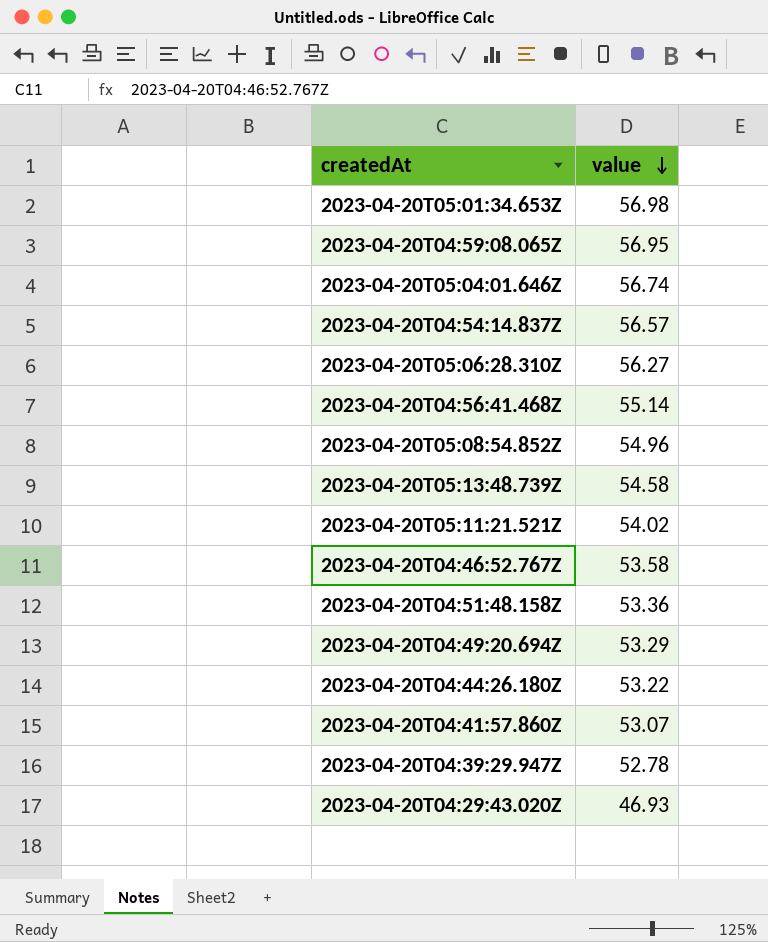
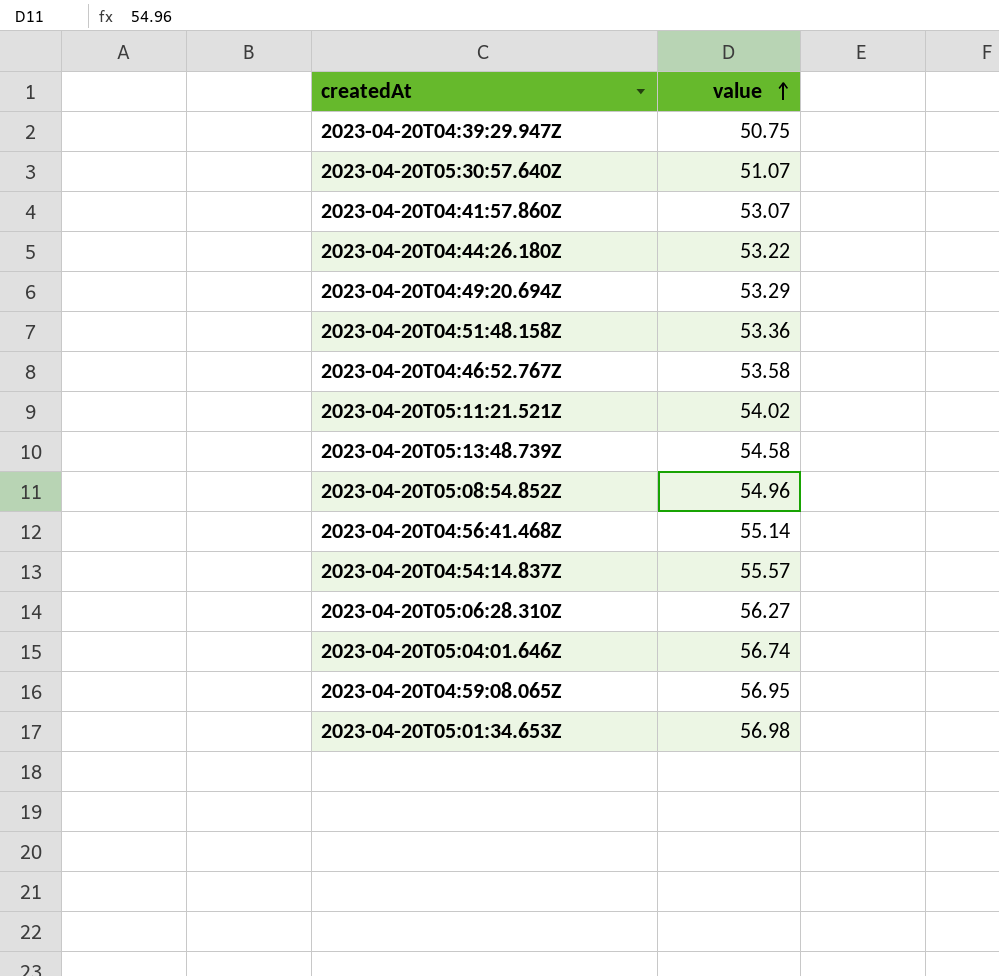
row order: value descending -> value ascending
row 2023-04-20T04:29:43.020Z: 46.93 -> none
2023-04-20T04:39:29.947Z | value: 52.78 -> 50.75
row 2023-04-20T05:30:57.640Z: none -> 51.07
2023-04-20T04:54:14.837Z | value: 56.57 -> 55.57

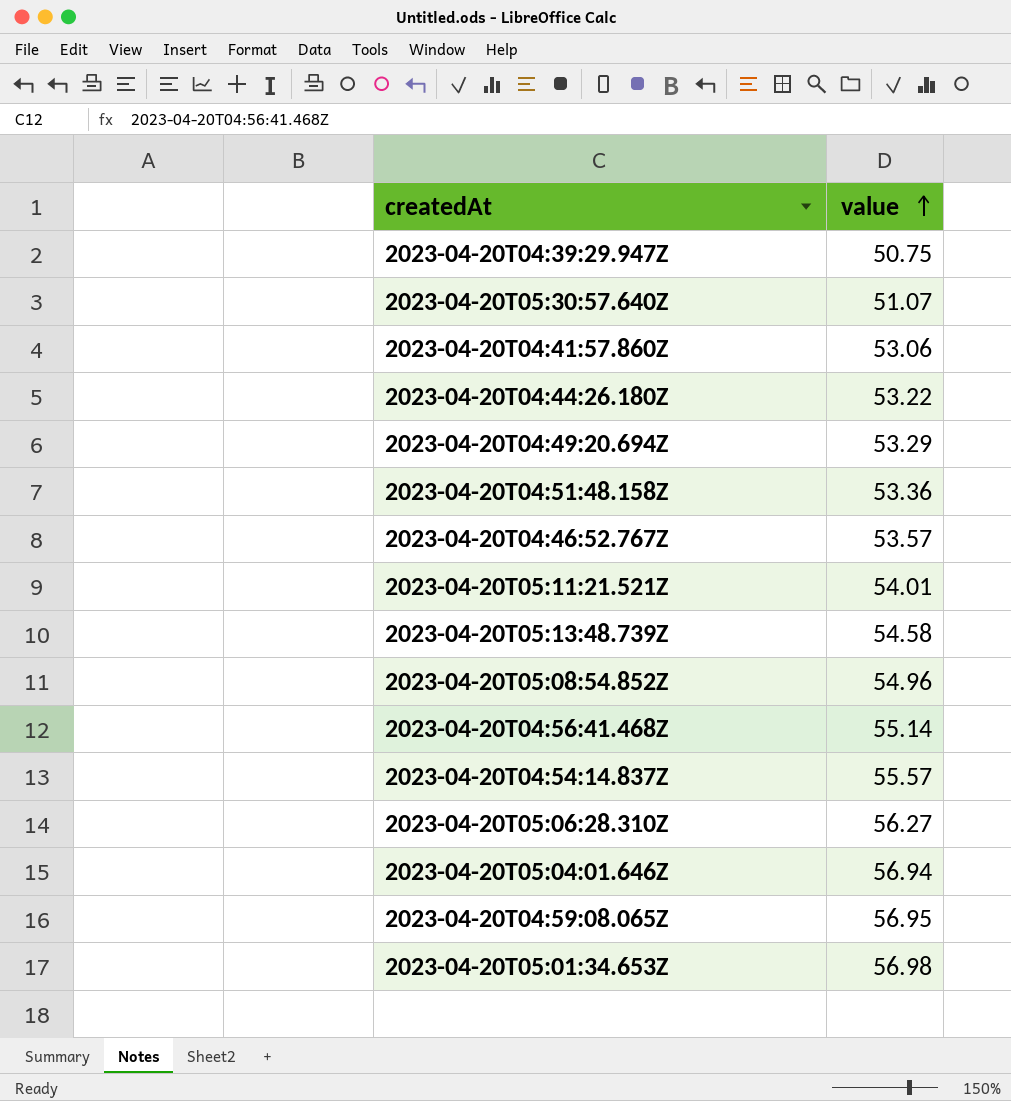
2023-04-20T04:41:57.860Z | value: 53.07 -> 53.06
2023-04-20T04:46:52.767Z | value: 53.58 -> 53.57
2023-04-20T05:11:21.521Z | value: 54.02 -> 54.01
2023-04-20T05:04:01.646Z | value: 56.74 -> 56.94

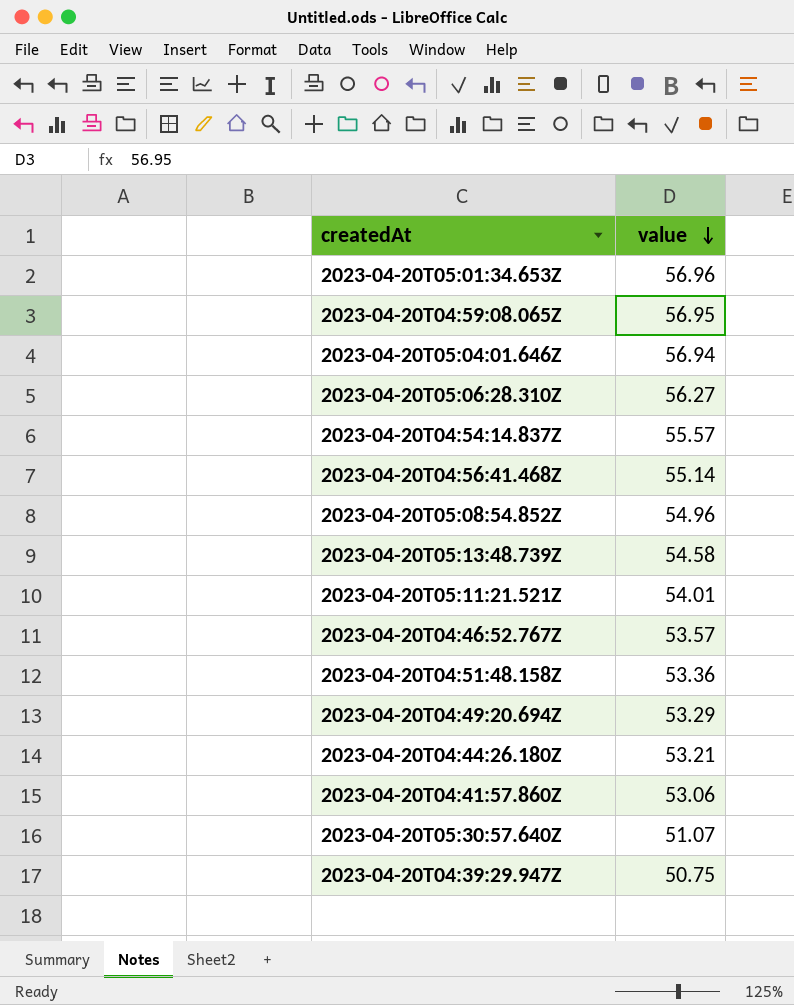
row order: value ascending -> value descending
2023-04-20T05:01:34.653Z | value: 56.98 -> 56.96
2023-04-20T04:44:26.180Z | value: 53.22 -> 53.21

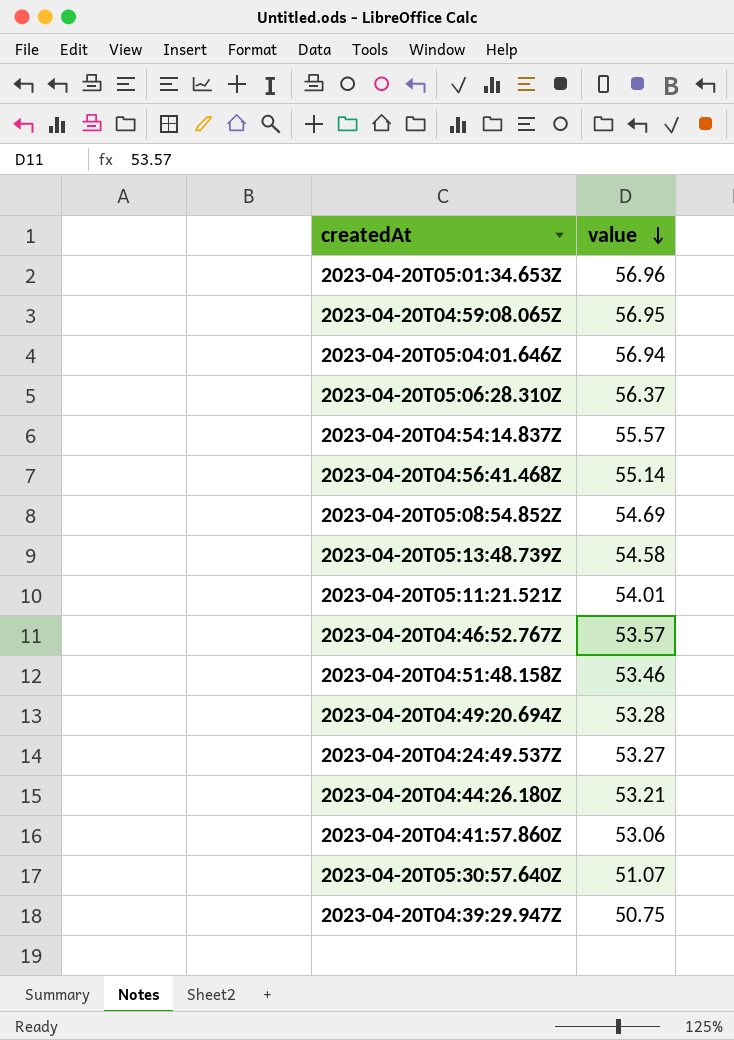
2023-04-20T05:06:28.310Z | value: 56.27 -> 56.37
2023-04-20T05:08:54.852Z | value: 54.96 -> 54.69
2023-04-20T04:51:48.158Z | value: 53.36 -> 53.46
2023-04-20T04:49:20.694Z | value: 53.29 -> 53.28
row 2023-04-20T04:24:49.537Z: none -> 53.27

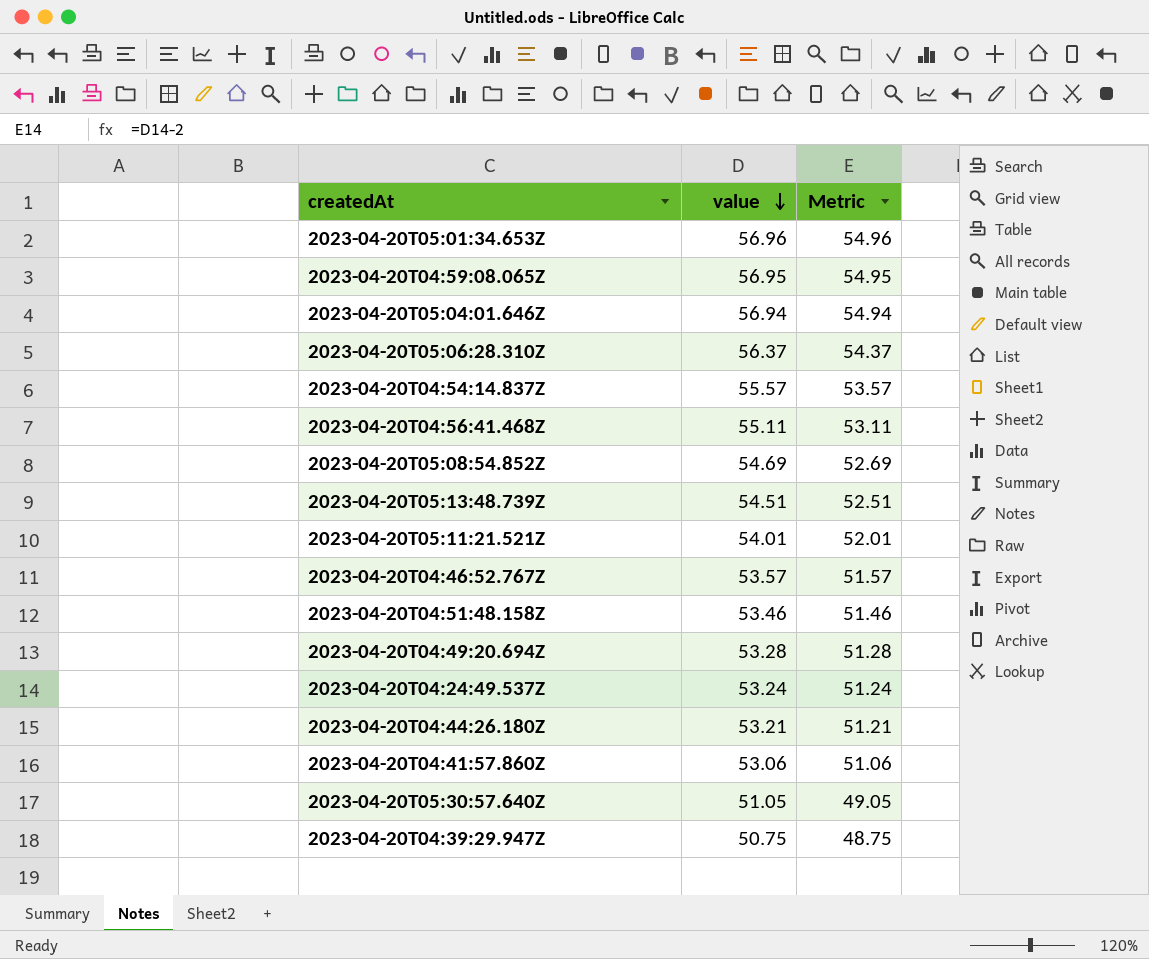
column Metric | formula: none -> [value] - 2
2023-04-20T04:56:41.468Z | value: 55.14 -> 55.11
2023-04-20T05:13:48.739Z | value: 54.58 -> 54.51
2023-04-20T04:24:49.537Z | value: 53.27 -> 53.24
2023-04-20T05:30:57.640Z | value: 51.07 -> 51.05

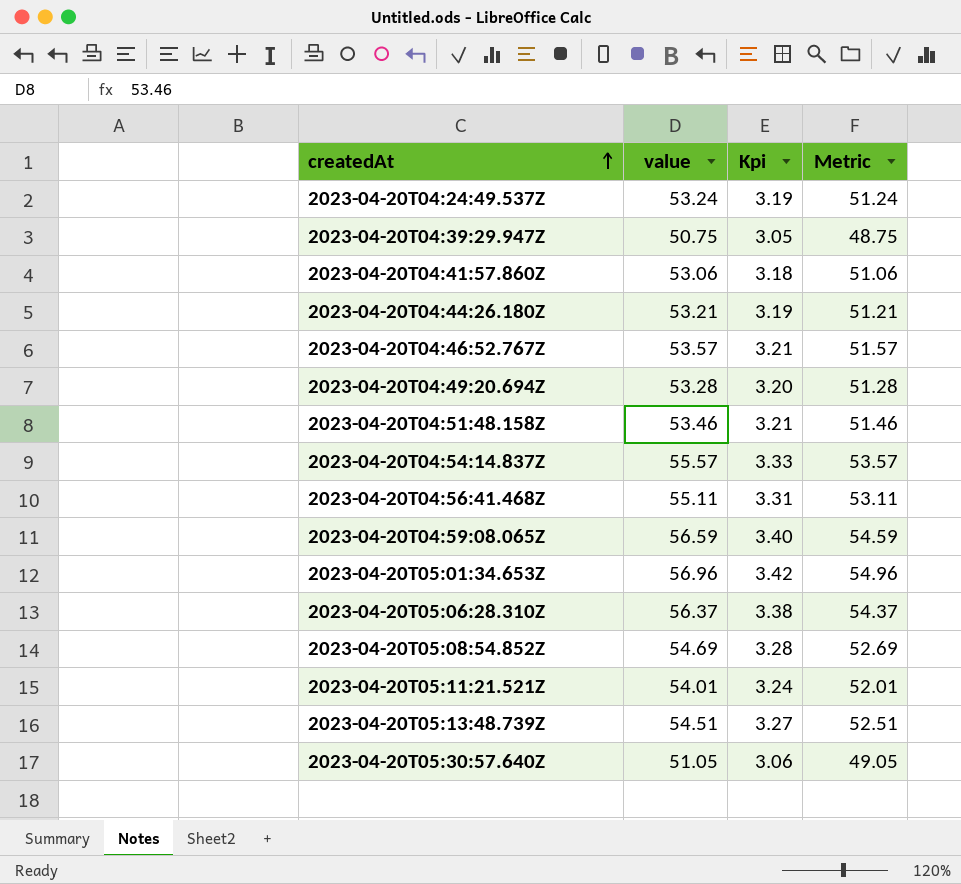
row order: value descending -> createdAt ascending
column Kpi | formula: none -> [value] * 0.06
row 2023-04-20T05:04:01.646Z: 56.94 | 54.94 -> none
2023-04-20T04:59:08.065Z | value: 56.95 -> 56.59
2023-04-20T04:59:08.065Z | Metric: 54.95 -> 54.59

